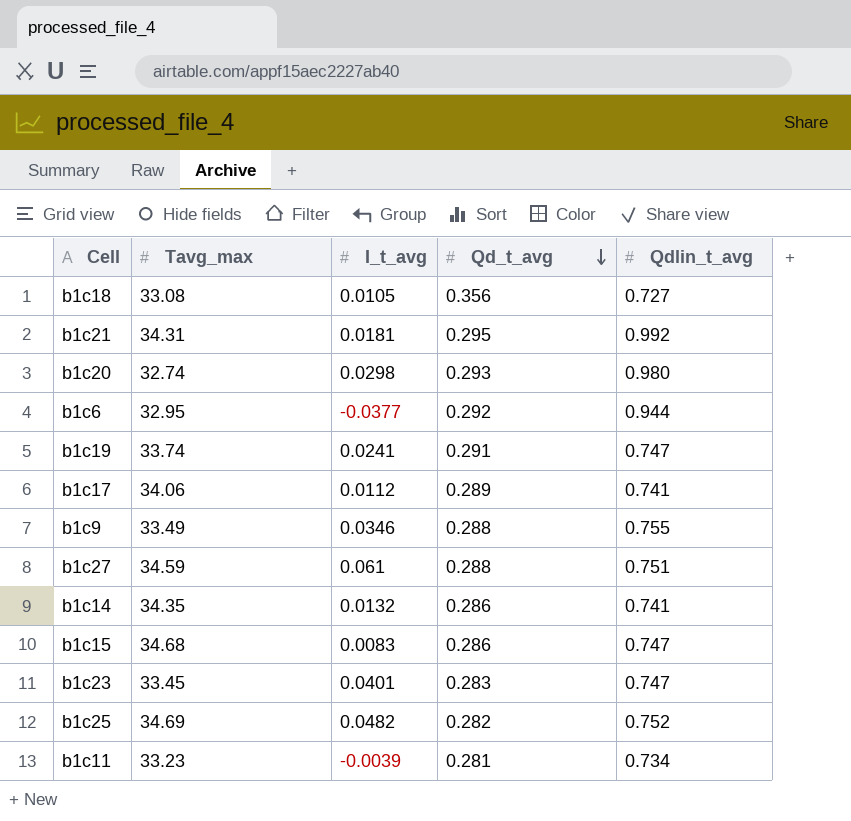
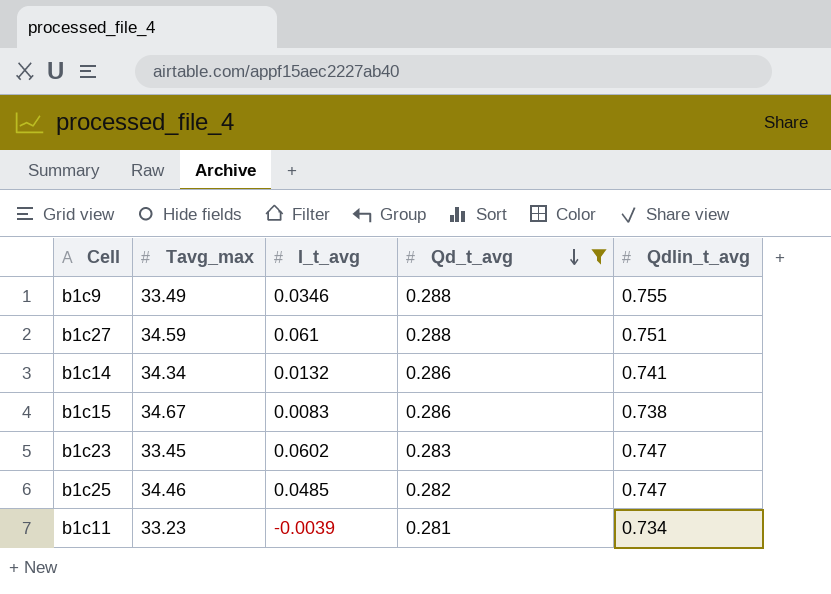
filter: none -> Qd_t_avg <= 0.288
b1c14 | Tavg_max: 34.35 -> 34.34
b1c15 | Tavg_max: 34.68 -> 34.67
b1c15 | Qdlin_t_avg: 0.747 -> 0.738
b1c23 | I_t_avg: 0.0401 -> 0.0602
b1c25 | Tavg_max: 34.69 -> 34.46
b1c25 | I_t_avg: 0.0482 -> 0.0485
b1c25 | Qdlin_t_avg: 0.752 -> 0.747

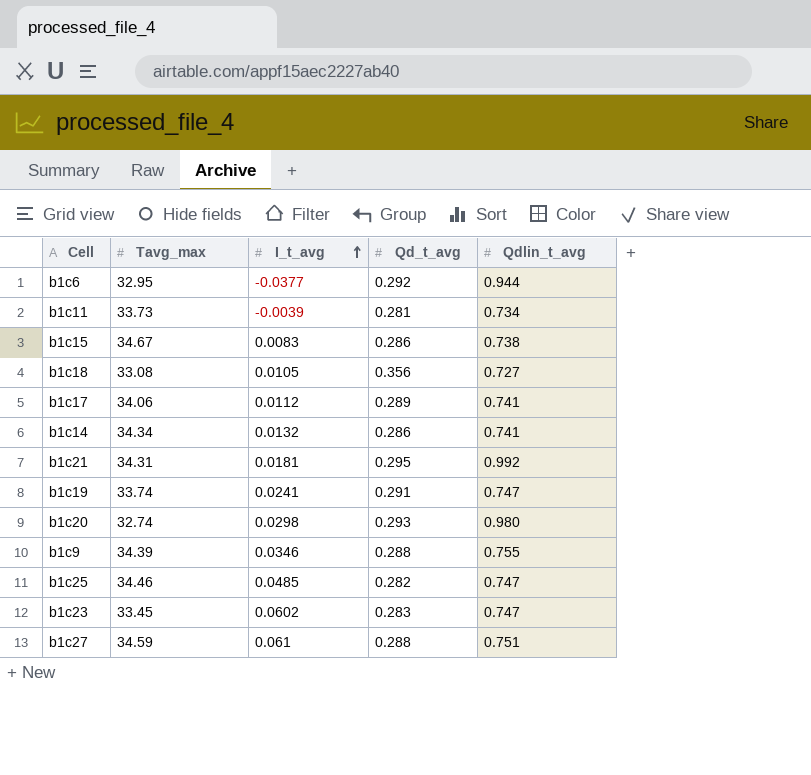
filter: Qd_t_avg <= 0.288 -> none
row order: Qd_t_avg descending -> I_t_avg ascending
b1c11 | Tavg_max: 33.23 -> 33.73
b1c9 | Tavg_max: 33.49 -> 34.39

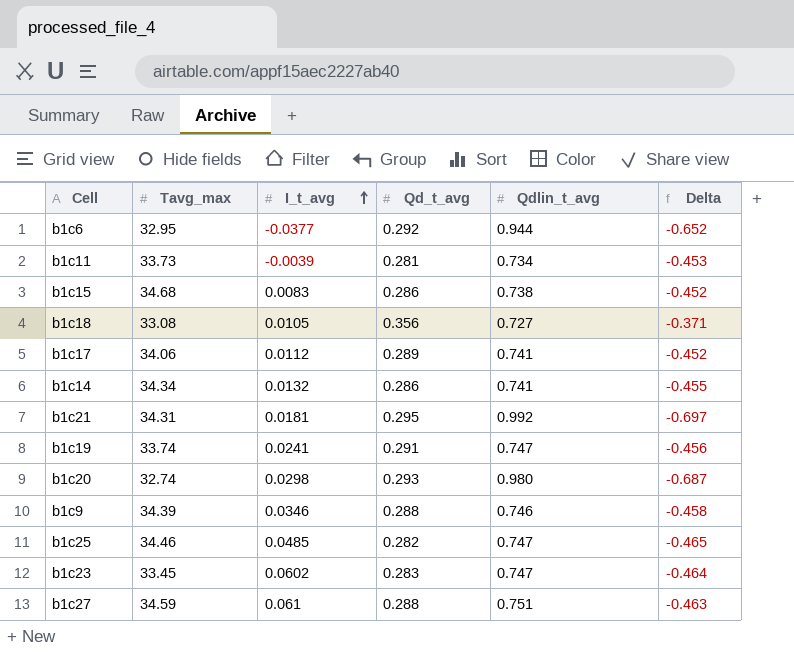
column Delta | formula: none -> [Qd_t_avg] - [Qdlin_t_avg]
b1c15 | Tavg_max: 34.67 -> 34.68
b1c9 | Qdlin_t_avg: 0.755 -> 0.746

